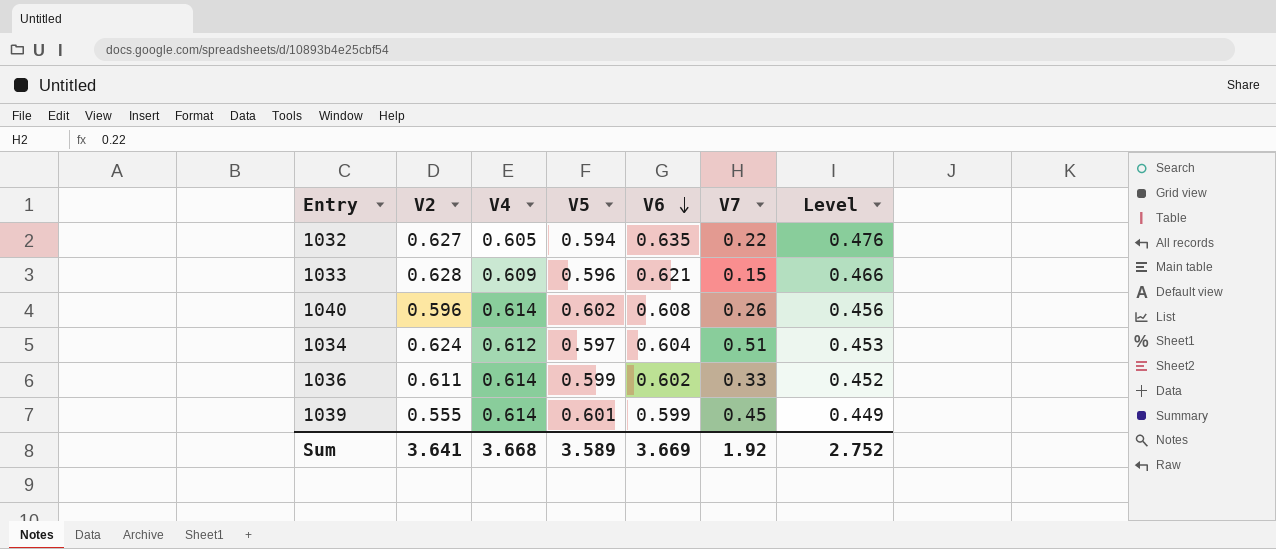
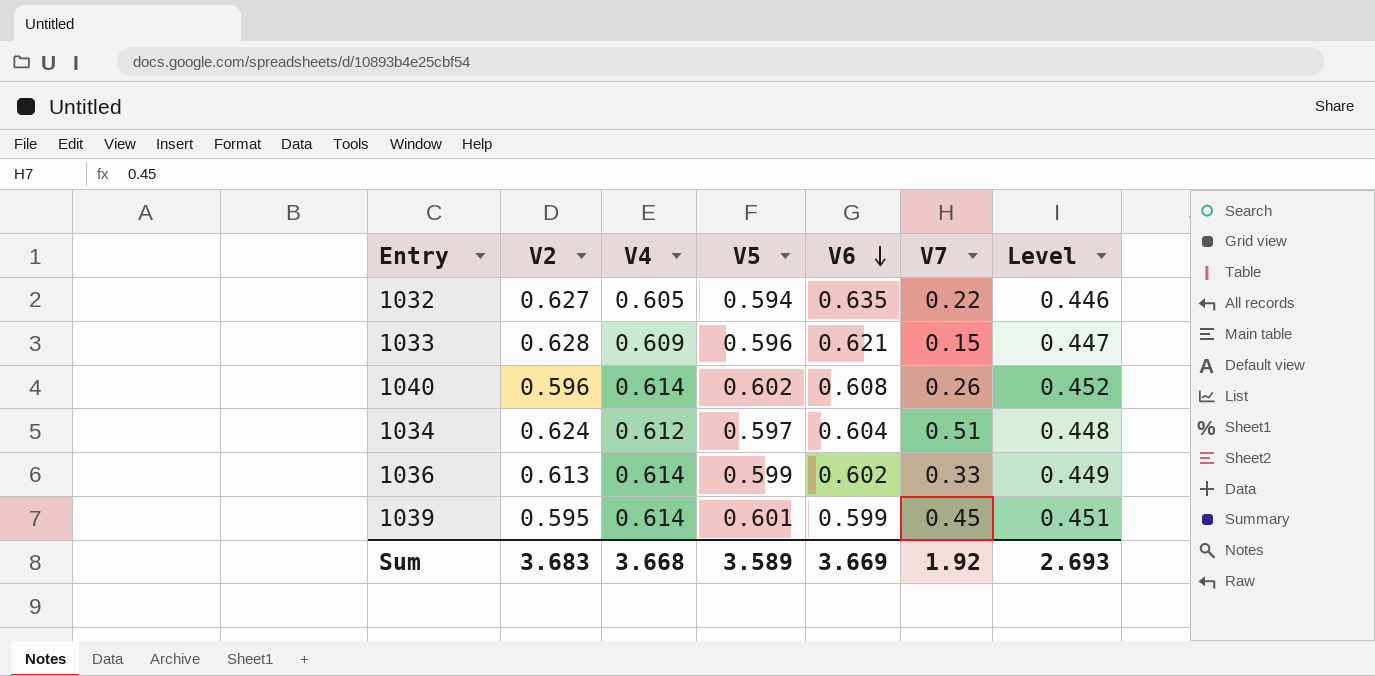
column Level | formula: [V6] * 0.75 -> [V5] * 0.75
1036 | V2: 0.611 -> 0.613
1039 | V2: 0.555 -> 0.595
Sum | V2: 3.641 -> 3.683
Sum | Level: 2.752 -> 2.693

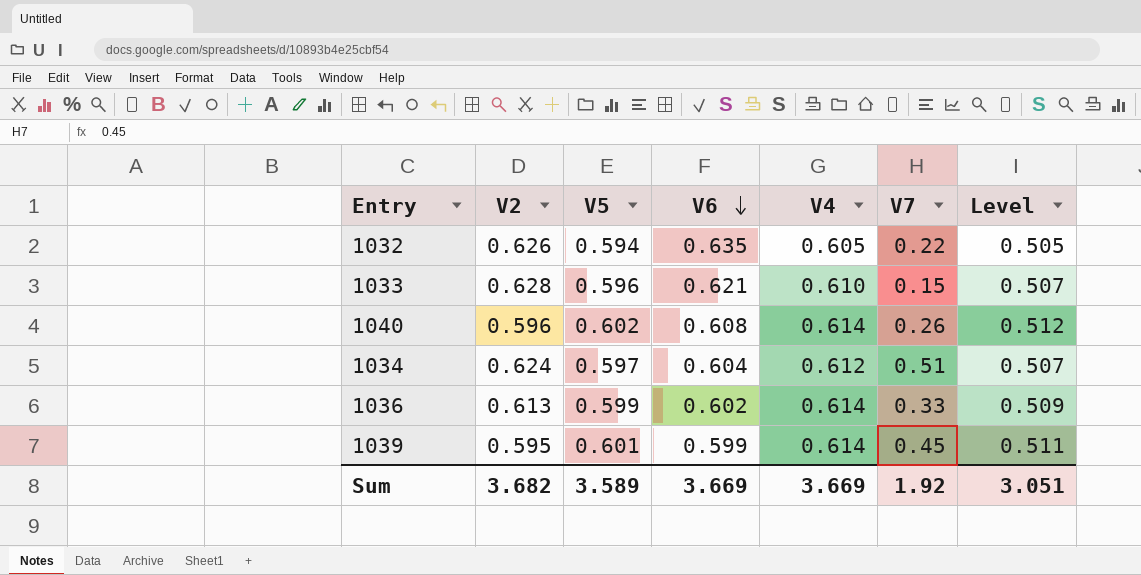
column V4 | position: 3 -> 5
column Level | formula: [V5] * 0.75 -> [V5] * 0.85
1032 | V2: 0.627 -> 0.626
1033 | V4: 0.609 -> 0.610
Sum | V2: 3.683 -> 3.682
Sum | V4: 3.668 -> 3.669
Sum | Level: 2.693 -> 3.051

